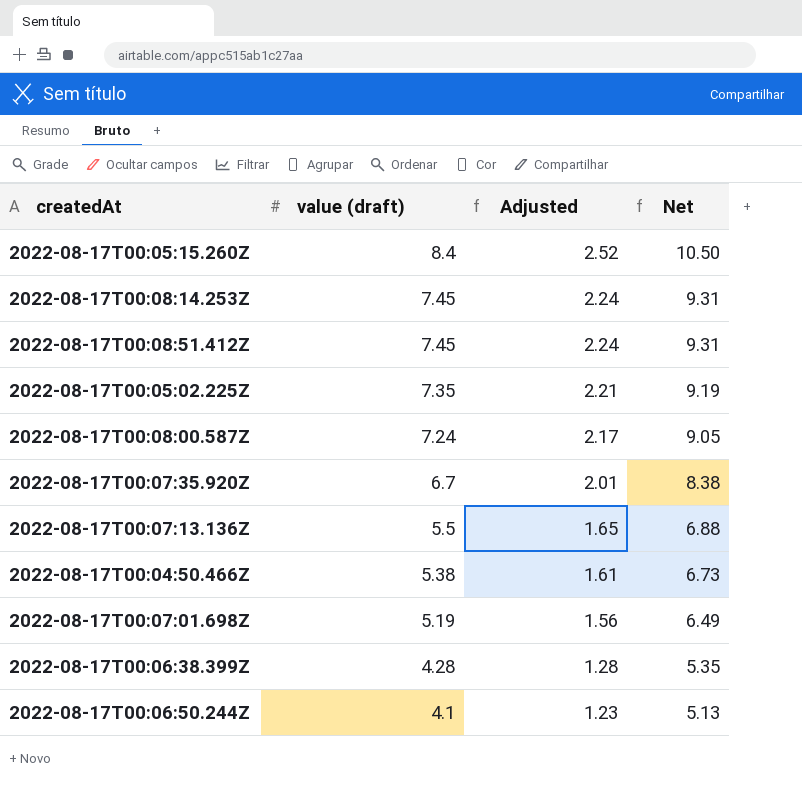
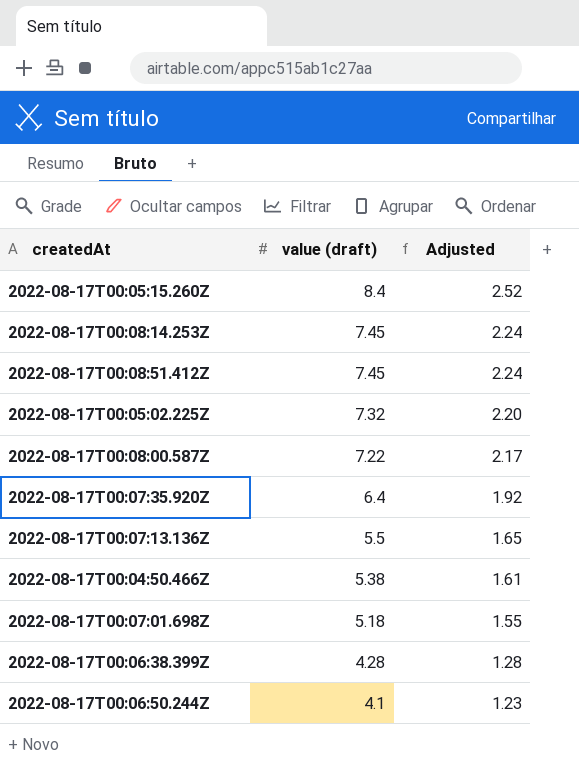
column Net | formula: [value (draft)] * 1.25 -> none
2022-08-17T00:05:02.225Z | value (draft): 7.35 -> 7.32
2022-08-17T00:05:02.225Z | Adjusted: 2.21 -> 2.20
2022-08-17T00:08:00.587Z | value (draft): 7.24 -> 7.22
2022-08-17T00:07:35.920Z | value (draft): 6.7 -> 6.4
2022-08-17T00:07:35.920Z | Adjusted: 2.01 -> 1.92
2022-08-17T00:07:01.698Z | value (draft): 5.19 -> 5.18
2022-08-17T00:07:01.698Z | Adjusted: 1.56 -> 1.55

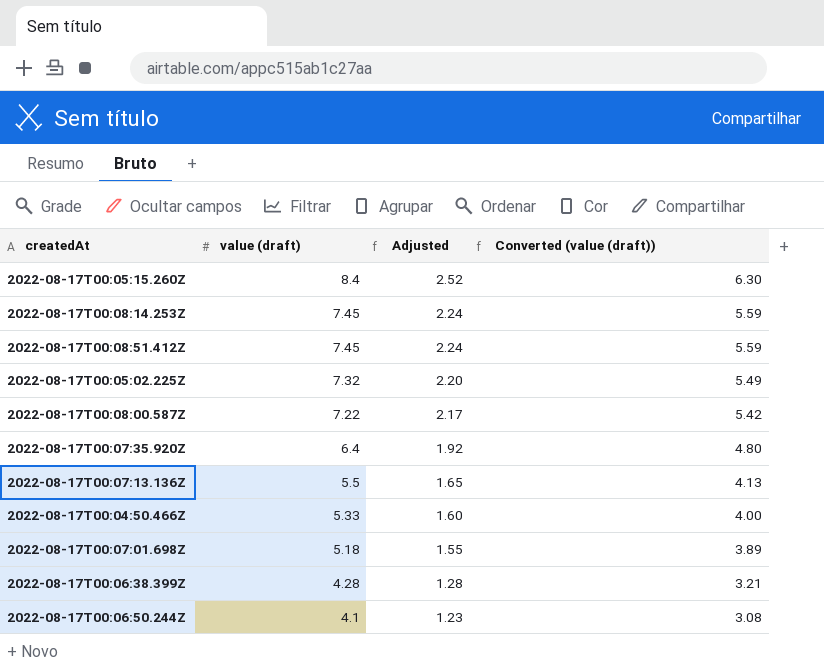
column Converted (value (draft)) | formula: none -> [value (draft)] * 0.75
2022-08-17T00:04:50.466Z | value (draft): 5.38 -> 5.33
2022-08-17T00:04:50.466Z | Adjusted: 1.61 -> 1.60

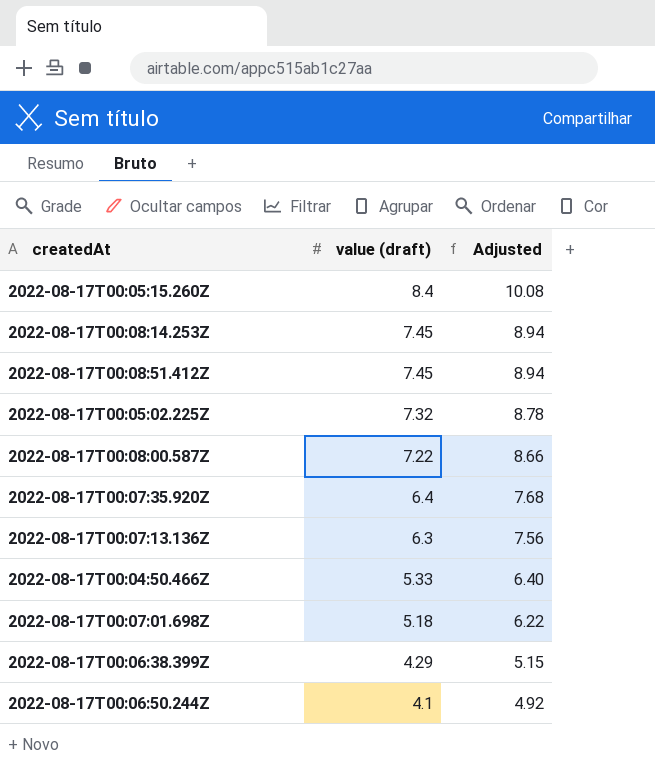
column Converted (value (draft)) | formula: [value (draft)] * 0.75 -> none
column Adjusted | formula: [value (draft)] * 0.3 -> [value (draft)] * 1.2
2022-08-17T00:07:13.136Z | value (draft): 5.5 -> 6.3
2022-08-17T00:06:38.399Z | value (draft): 4.28 -> 4.29

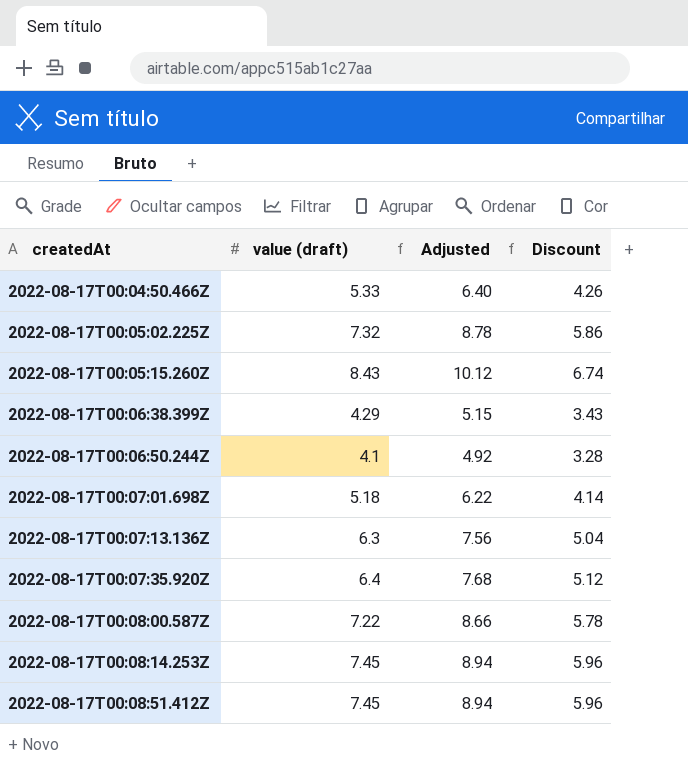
row order: value (draft) descending -> createdAt ascending
column Discount | formula: none -> [value (draft)] * 0.8
2022-08-17T00:05:15.260Z | value (draft): 8.4 -> 8.43
2022-08-17T00:05:15.260Z | Adjusted: 10.08 -> 10.12

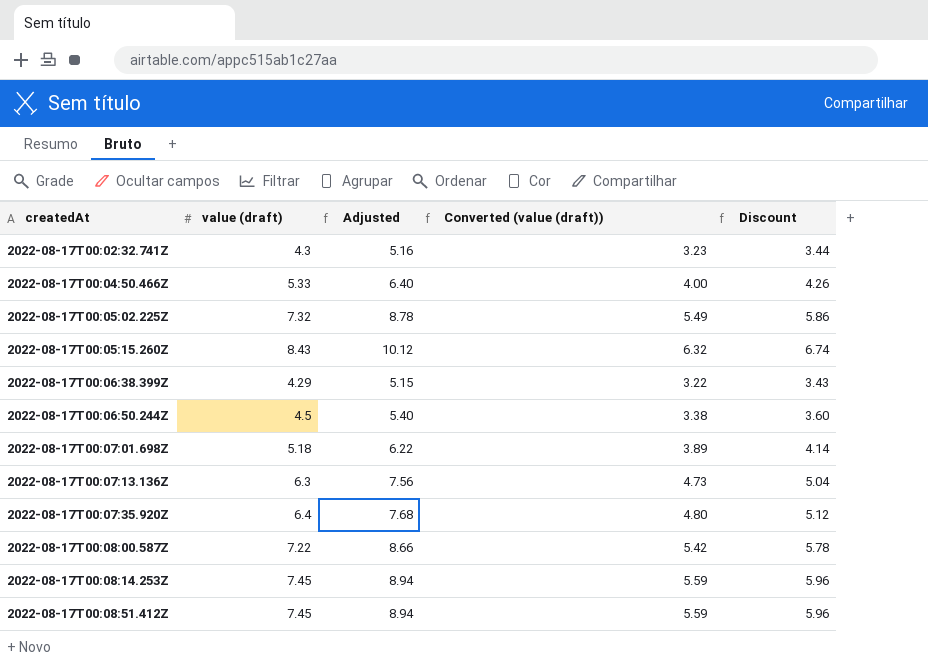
column Converted (value (draft)) | formula: none -> [value (draft)] * 0.75
row 2022-08-17T00:02:32.741Z: none -> 4.3 | 5.16 | 3.23 | 3.44
2022-08-17T00:06:50.244Z | value (draft): 4.1 -> 4.5
2022-08-17T00:06:50.244Z | Adjusted: 4.92 -> 5.40
2022-08-17T00:06:50.244Z | Discount: 3.28 -> 3.60

